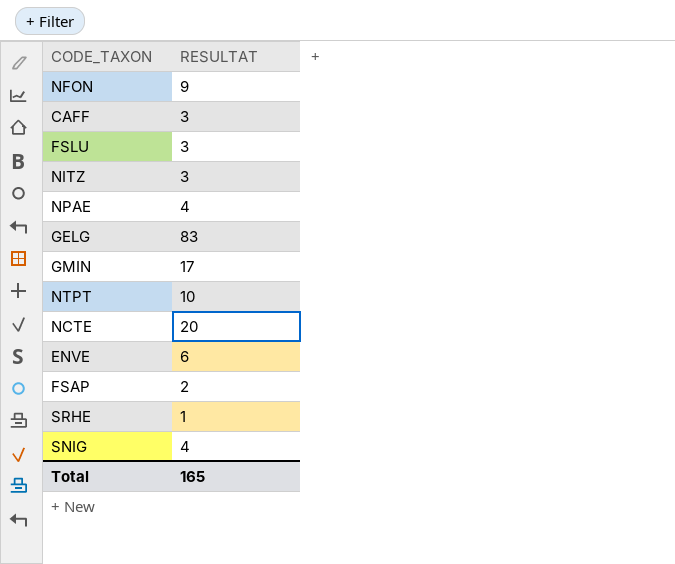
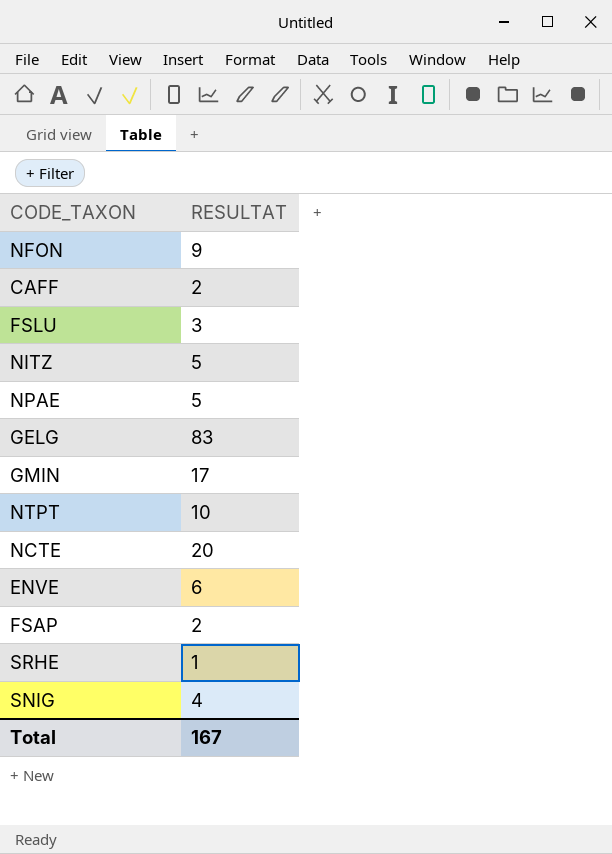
CAFF | RESULTAT: 3 -> 2
NITZ | RESULTAT: 3 -> 5
NPAE | RESULTAT: 4 -> 5
Total | RESULTAT: 165 -> 167

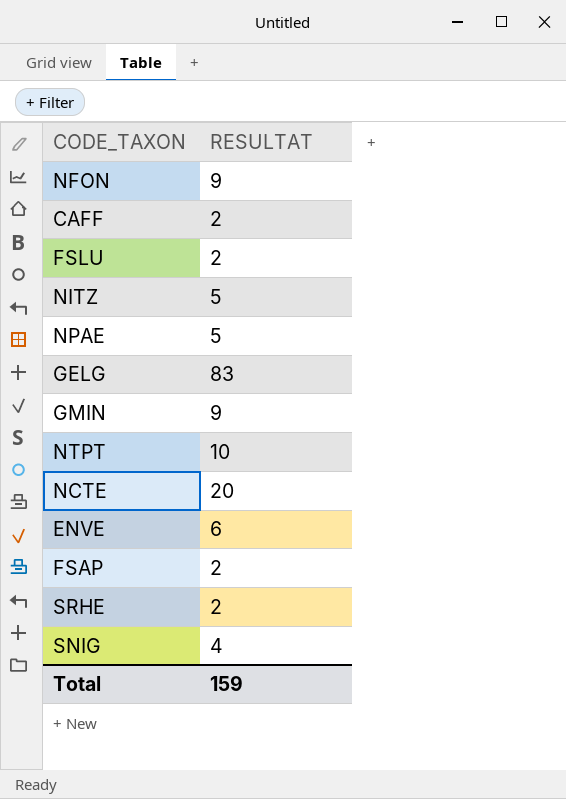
FSLU | RESULTAT: 3 -> 2
GMIN | RESULTAT: 17 -> 9
SRHE | RESULTAT: 1 -> 2
Total | RESULTAT: 167 -> 159

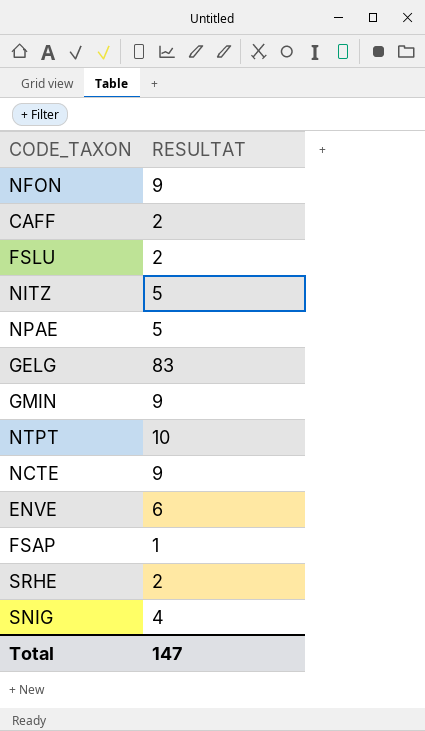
NCTE | RESULTAT: 20 -> 9
FSAP | RESULTAT: 2 -> 1
Total | RESULTAT: 159 -> 147

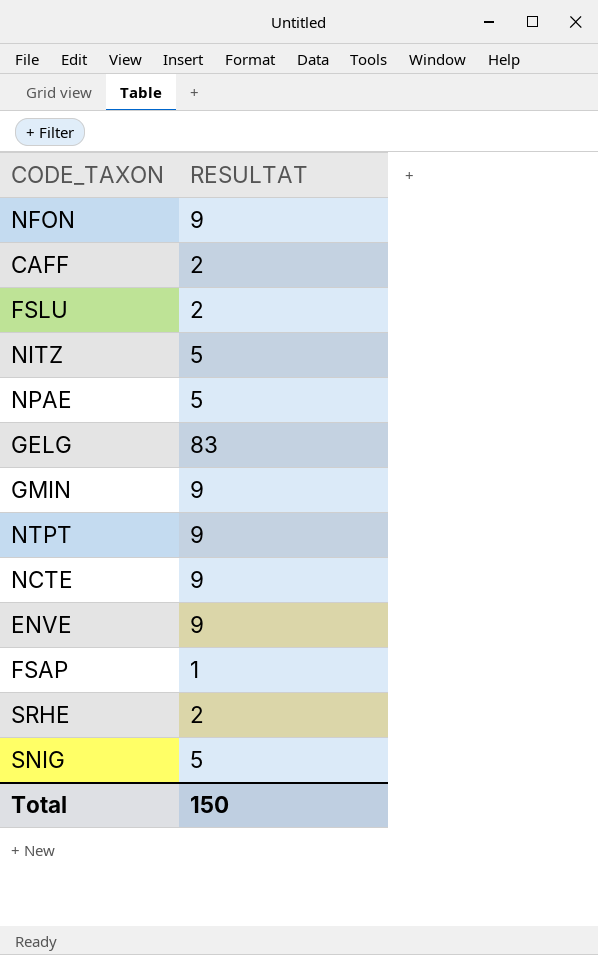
NTPT | RESULTAT: 10 -> 9
ENVE | RESULTAT: 6 -> 9
SNIG | RESULTAT: 4 -> 5
Total | RESULTAT: 147 -> 150

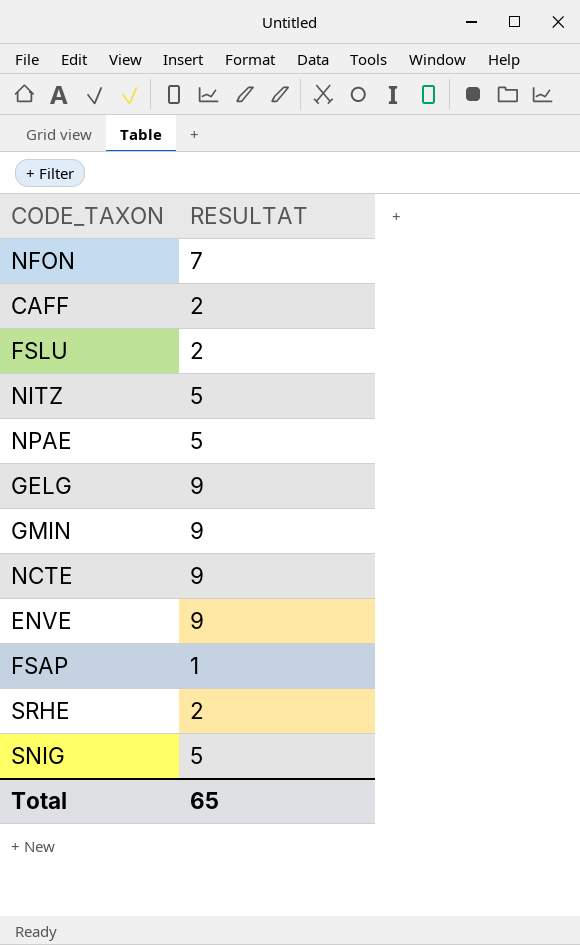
row NTPT: 9 -> none
NFON | RESULTAT: 9 -> 7
GELG | RESULTAT: 83 -> 9
Total | RESULTAT: 150 -> 65

